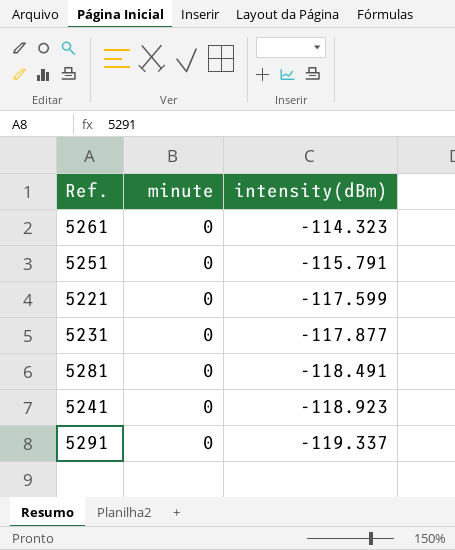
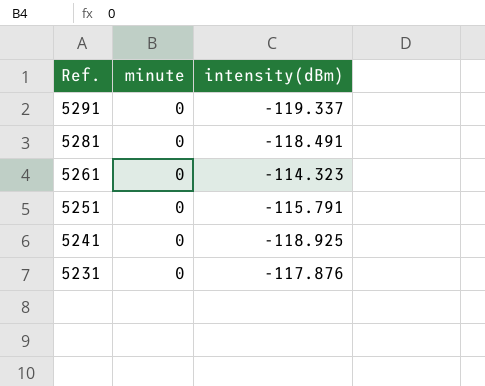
row order: intensity(dBm) descending -> Ref. descending
row 5221: 0 | -117.599 -> none
5241 | intensity(dBm): -118.923 -> -118.925
5231 | intensity(dBm): -117.877 -> -117.876

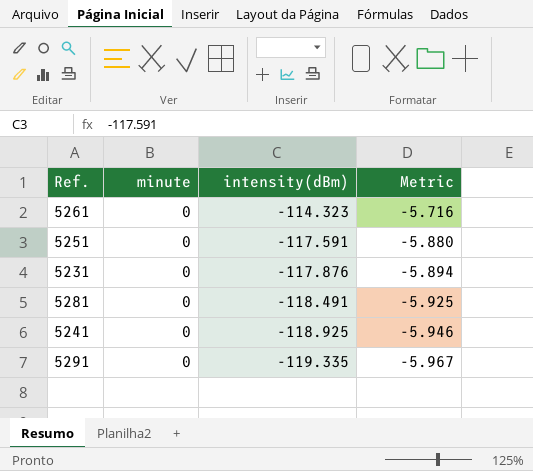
row order: Ref. descending -> intensity(dBm) descending
column Metric | formula: none -> [intensity(dBm)] * 0.05
5251 | intensity(dBm): -115.791 -> -117.591
5291 | intensity(dBm): -119.337 -> -119.335

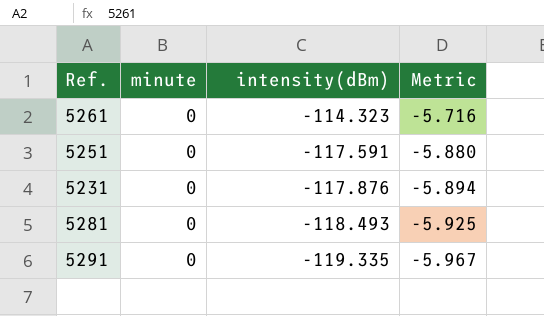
row 5241: 0 | -118.925 | -5.946 -> none
5281 | intensity(dBm): -118.491 -> -118.493

